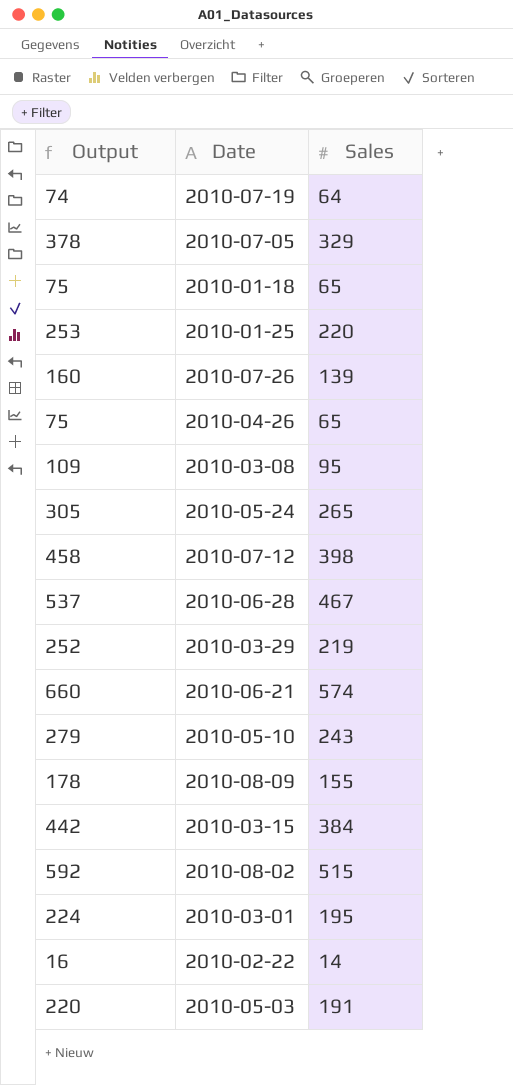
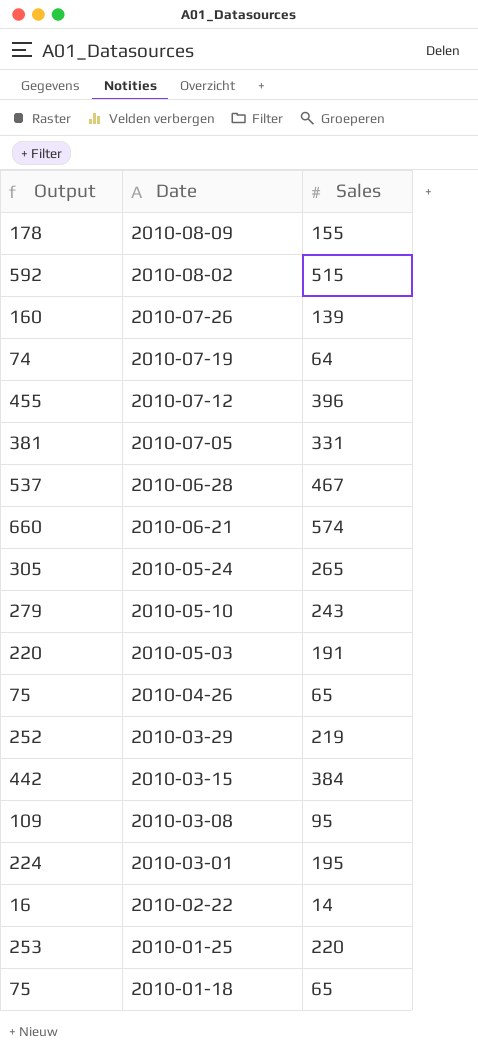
row order: none -> Date descending
2010-07-12 | Output: 458 -> 455
2010-07-12 | Sales: 398 -> 396
2010-07-05 | Output: 378 -> 381
2010-07-05 | Sales: 329 -> 331

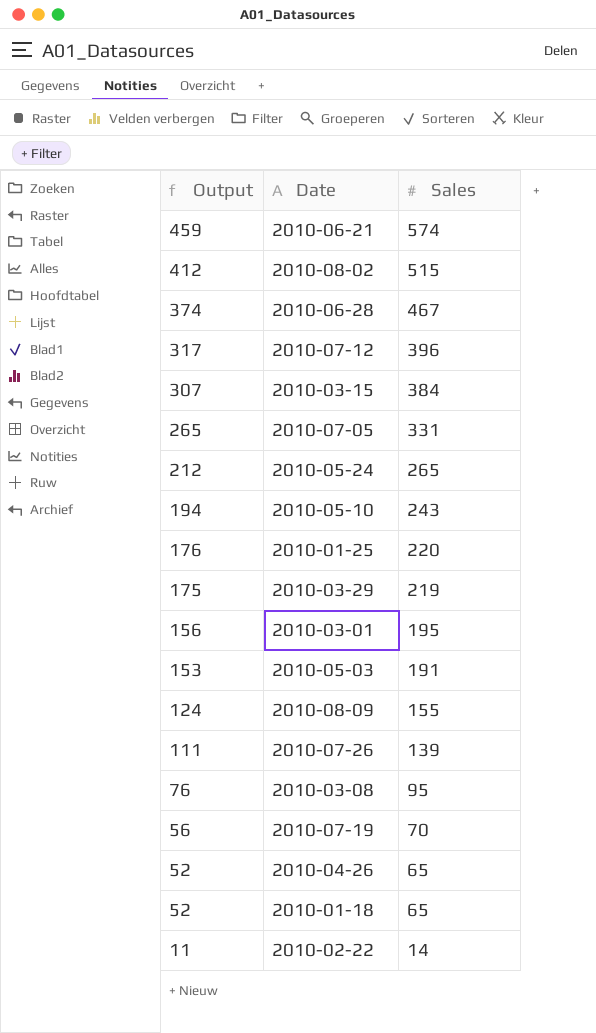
row order: Date descending -> Output descending
column Output | formula: [Sales] * 1.15 -> [Sales] * 0.8
2010-07-19 | Sales: 64 -> 70

